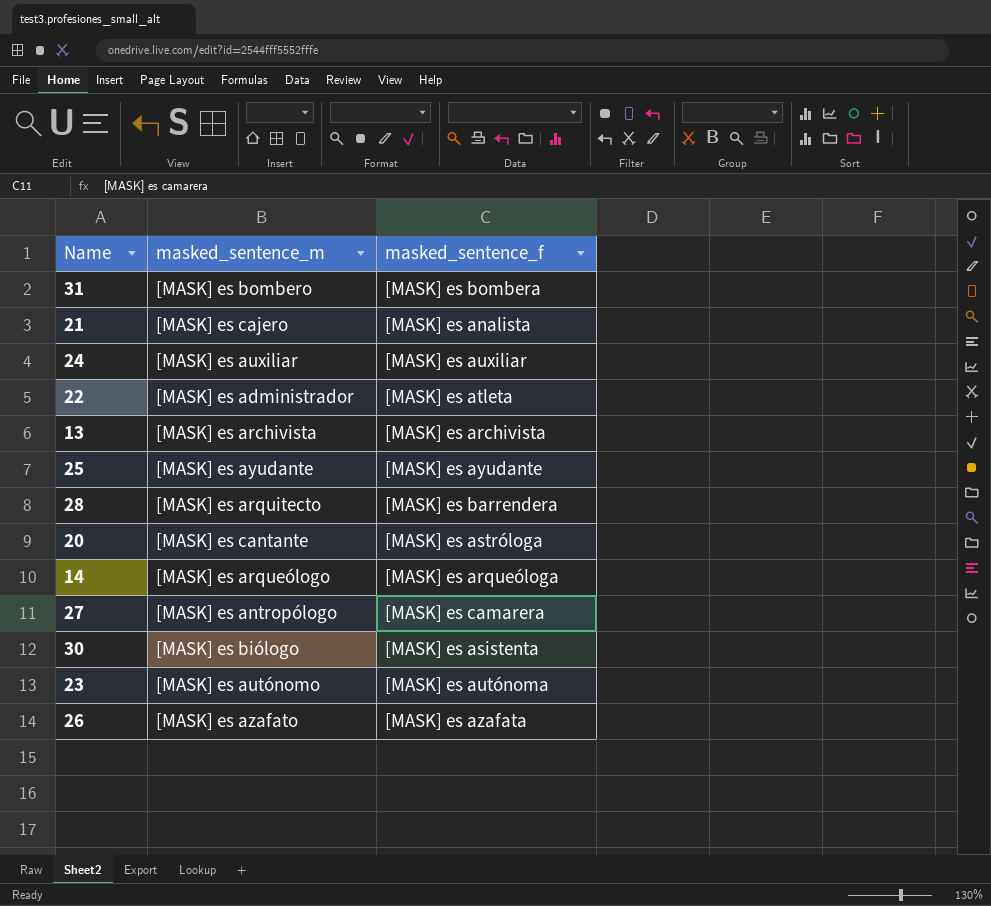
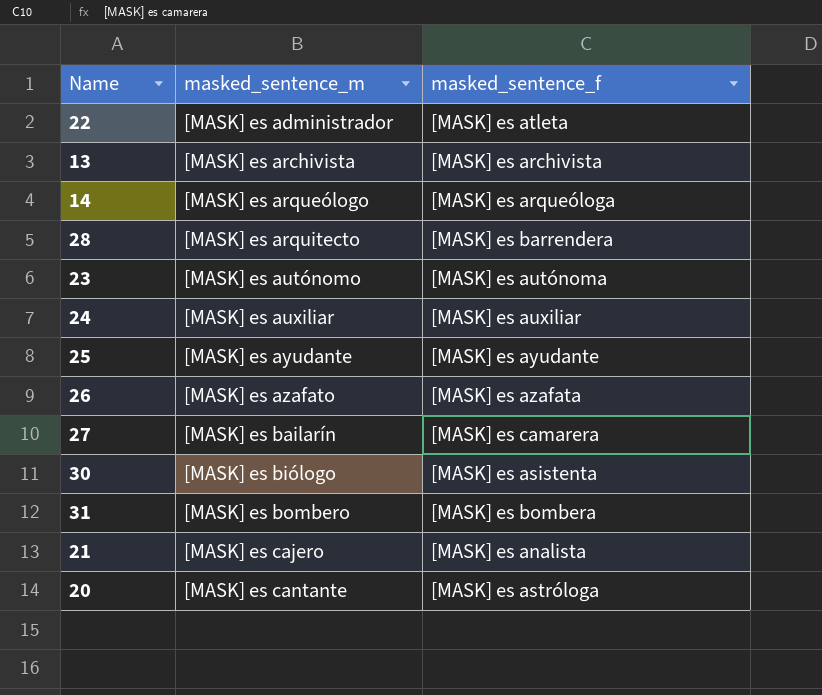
row order: none -> masked_sentence_m ascending
27 | masked_sentence_m: [MASK] es antropólogo -> [MASK] es bailarín

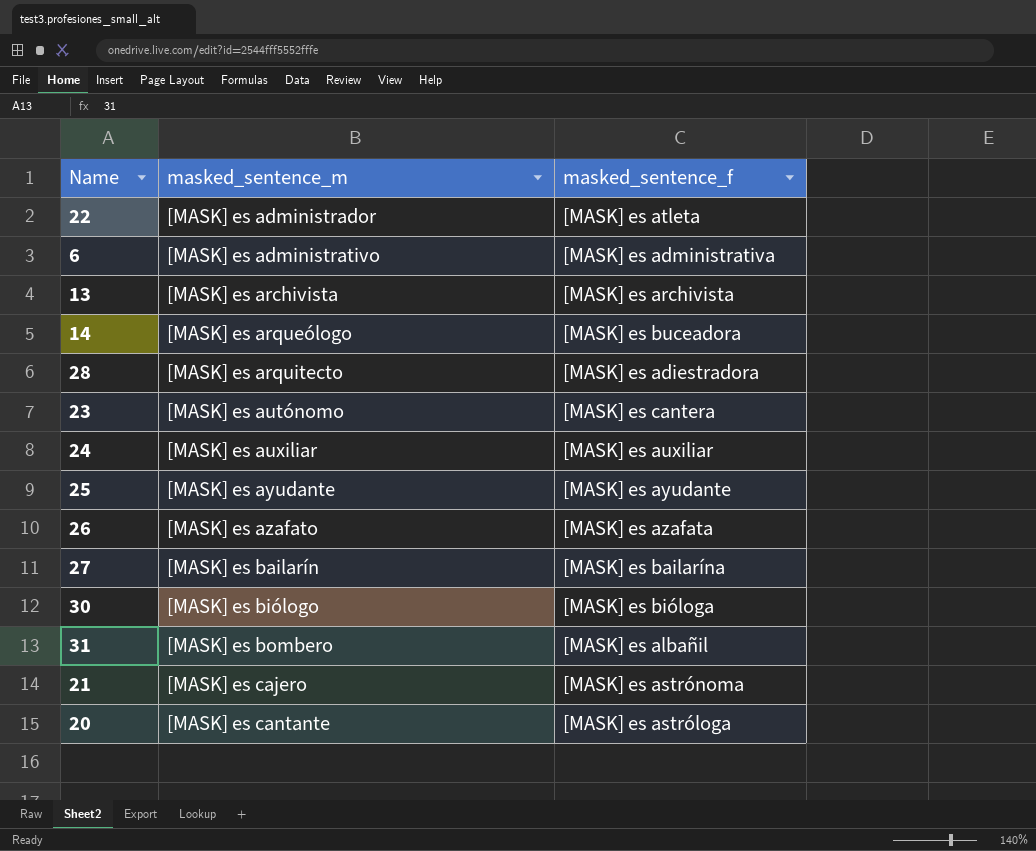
row 6: none -> [MASK] es administrativo | [MASK] es administrativa
14 | masked_sentence_f: [MASK] es arqueóloga -> [MASK] es buceadora
28 | masked_sentence_f: [MASK] es barrendera -> [MASK] es adiestradora
23 | masked_sentence_f: [MASK] es autónoma -> [MASK] es cantera
27 | masked_sentence_f: [MASK] es camarera -> [MASK] es bailarína
30 | masked_sentence_f: [MASK] es asistenta -> [MASK] es bióloga
31 | masked_sentence_f: [MASK] es bombera -> [MASK] es albañil
21 | masked_sentence_f: [MASK] es analista -> [MASK] es astrónoma

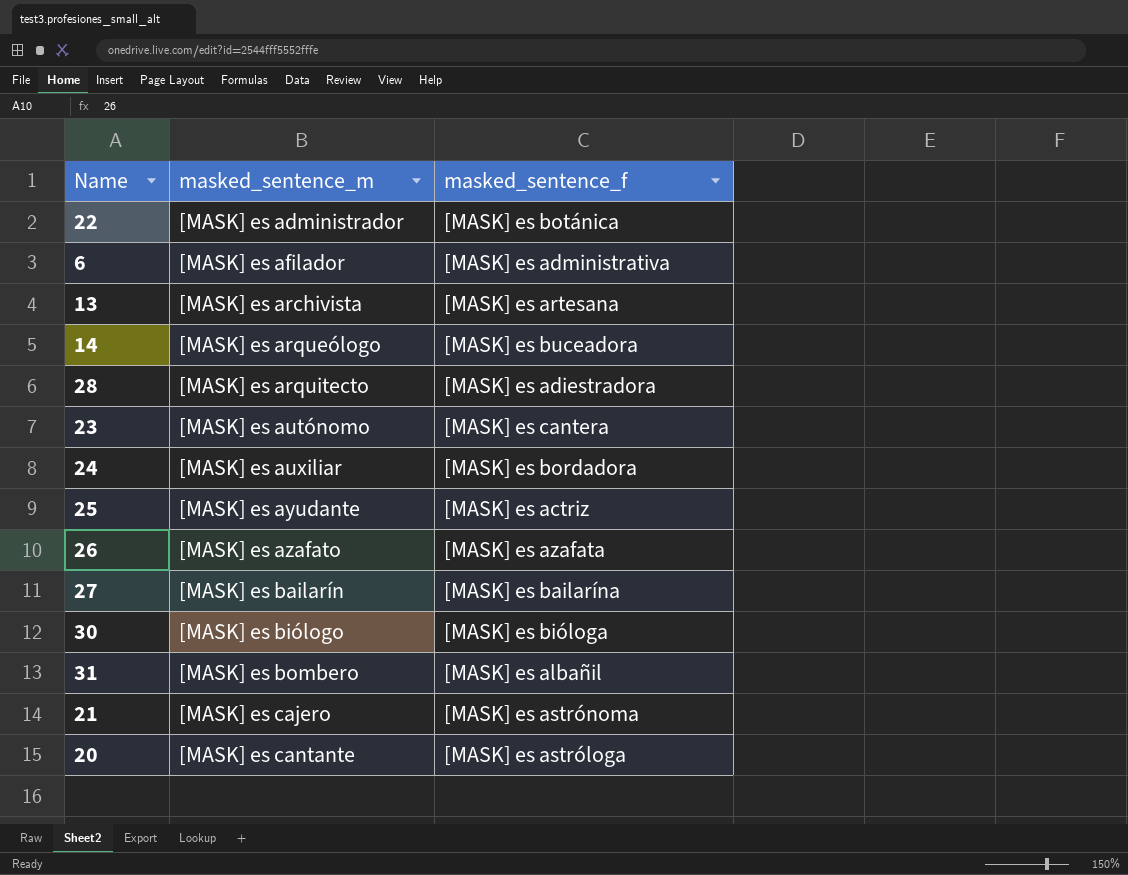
22 | masked_sentence_f: [MASK] es atleta -> [MASK] es botánica
6 | masked_sentence_m: [MASK] es administrativo -> [MASK] es afilador
13 | masked_sentence_f: [MASK] es archivista -> [MASK] es artesana
24 | masked_sentence_f: [MASK] es auxiliar -> [MASK] es bordadora
25 | masked_sentence_f: [MASK] es ayudante -> [MASK] es actriz

